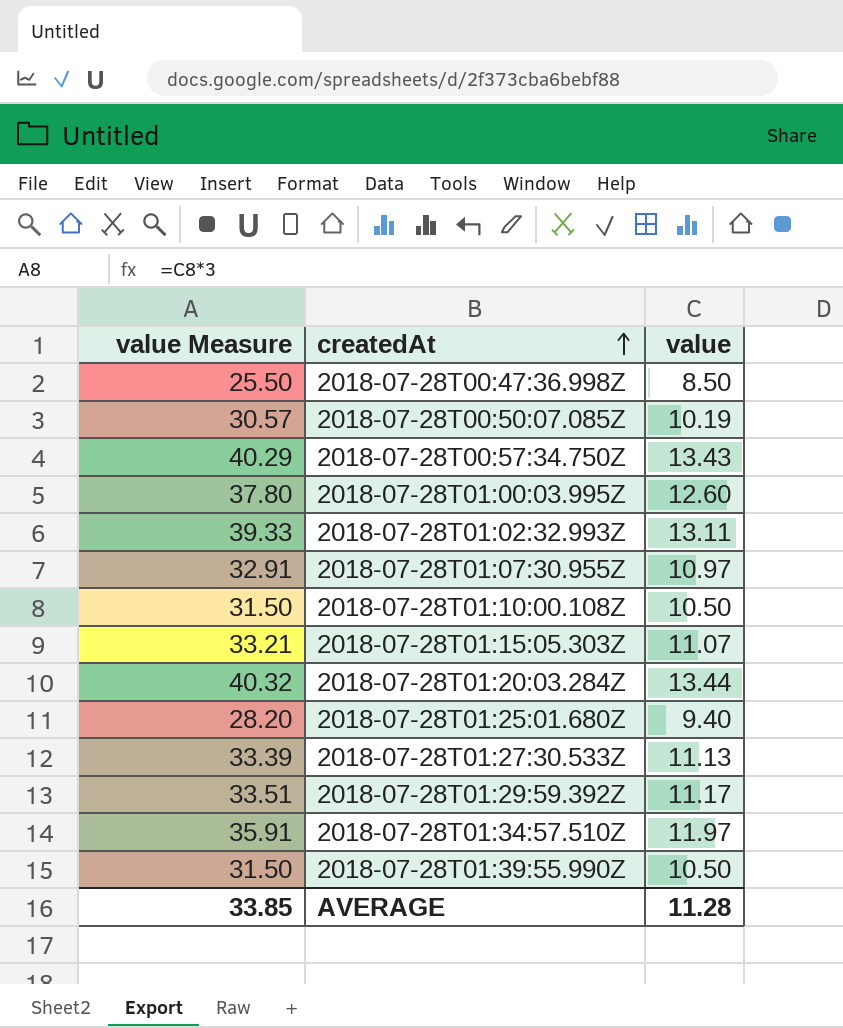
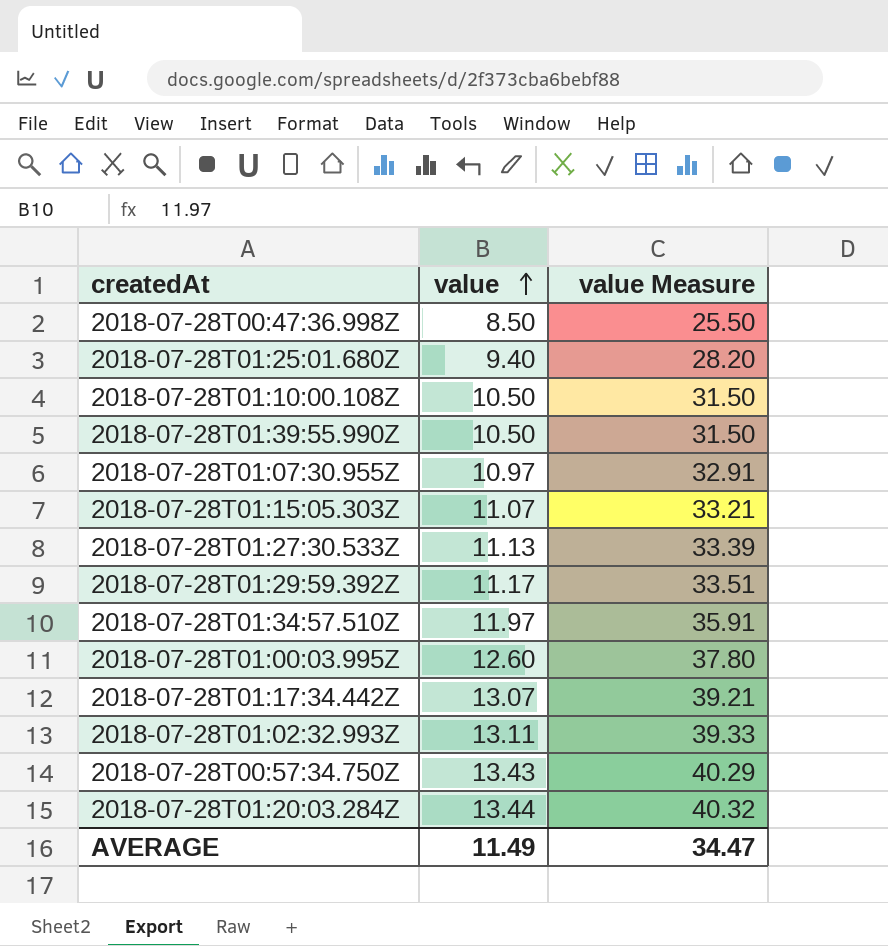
row order: createdAt ascending -> value ascending
column value Measure | position: 1 -> 3
row 2018-07-28T00:50:07.085Z: 30.57 | 10.19 -> none
row 2018-07-28T01:17:34.442Z: none -> 13.07 | 39.21
AVERAGE | value: 11.28 -> 11.49
AVERAGE | value Measure: 33.85 -> 34.47

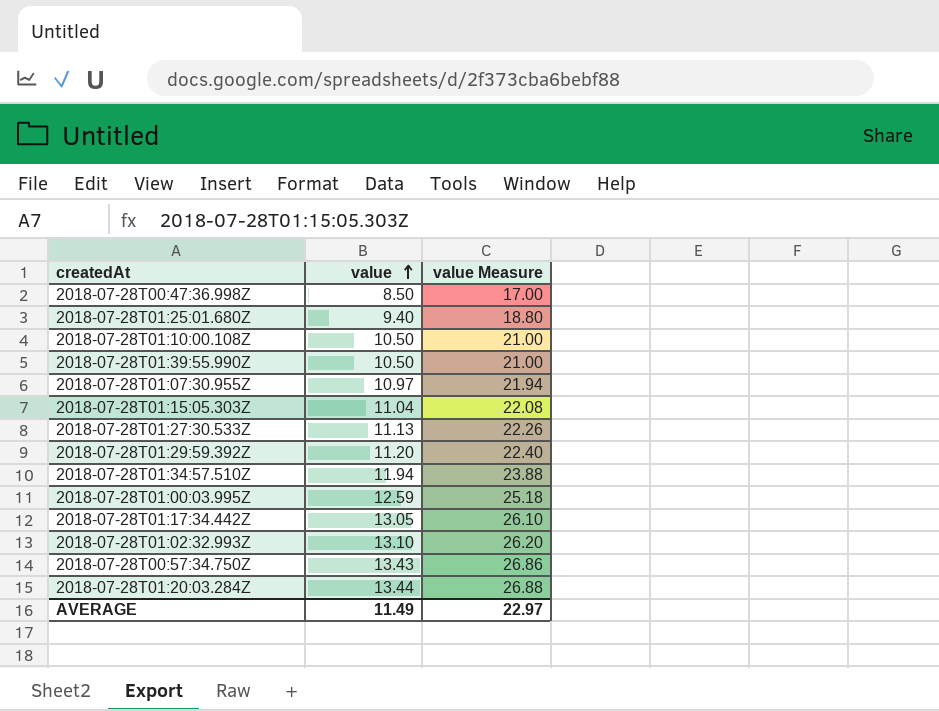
column value Measure | formula: [value] * 3 -> [value] * 2
2018-07-28T01:15:05.303Z | value: 11.07 -> 11.04
2018-07-28T01:29:59.392Z | value: 11.17 -> 11.20
2018-07-28T01:34:57.510Z | value: 11.97 -> 11.94
2018-07-28T01:00:03.995Z | value: 12.60 -> 12.59
2018-07-28T01:17:34.442Z | value: 13.07 -> 13.05
2018-07-28T01:02:32.993Z | value: 13.11 -> 13.10
AVERAGE | value Measure: 34.47 -> 22.97

